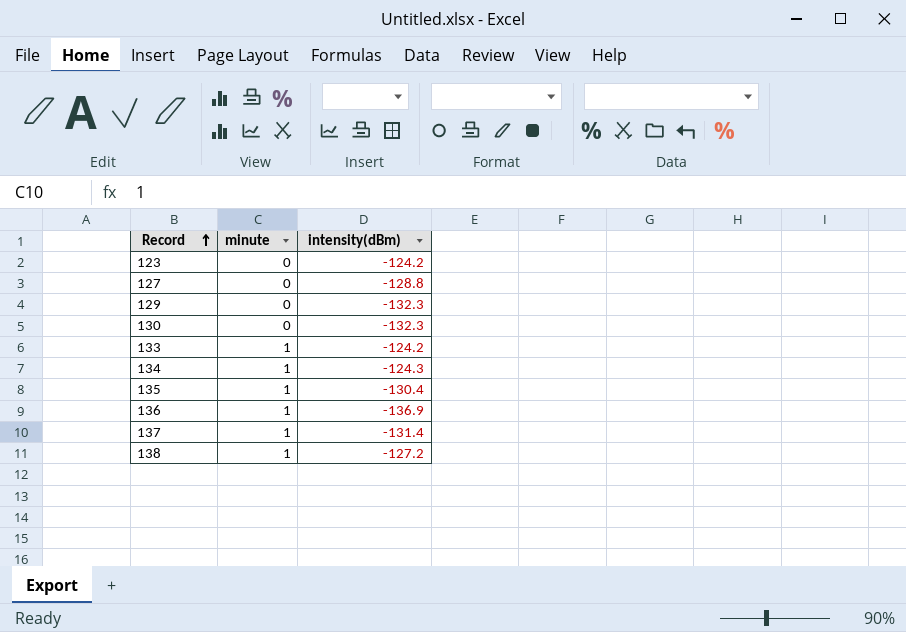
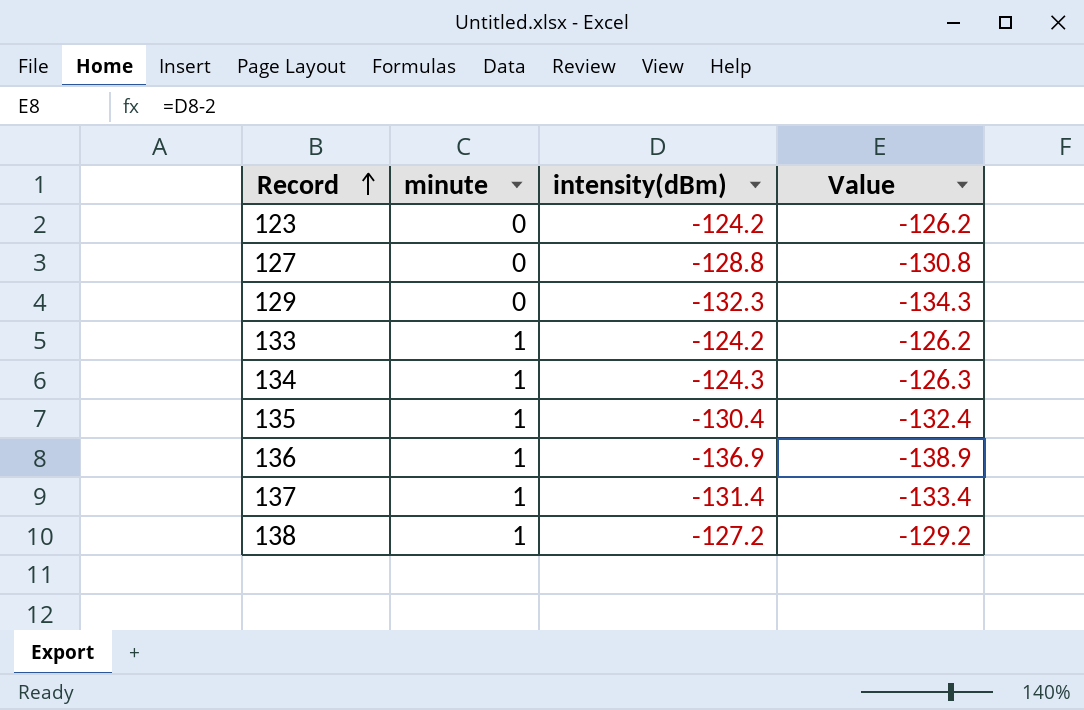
column Value | formula: none -> [intensity(dBm)] - 2
row 130: 0 | -132.3 -> none

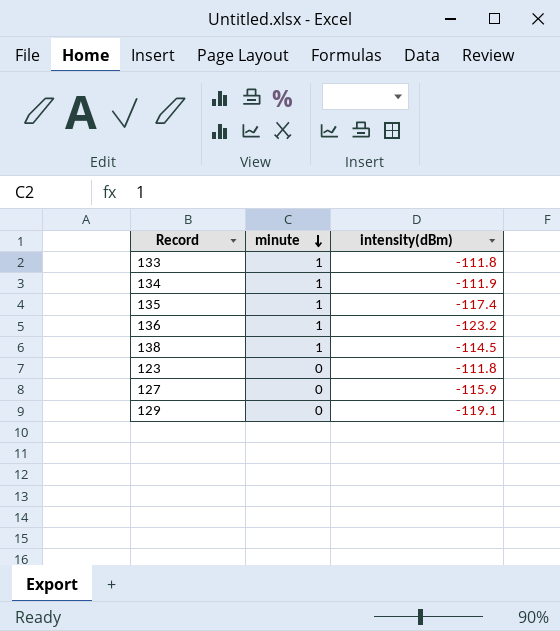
row order: Record ascending -> minute descending
column Value | formula: [intensity(dBm)] - 2 -> none
row 137: 1 | -131.4 | -133.4 -> none
133 | intensity(dBm): -124.2 -> -111.8
134 | intensity(dBm): -124.3 -> -111.9
135 | intensity(dBm): -130.4 -> -117.4
136 | intensity(dBm): -136.9 -> -123.2
138 | intensity(dBm): -127.2 -> -114.5
123 | intensity(dBm): -124.2 -> -111.8
127 | intensity(dBm): -128.8 -> -115.9
129 | intensity(dBm): -132.3 -> -119.1

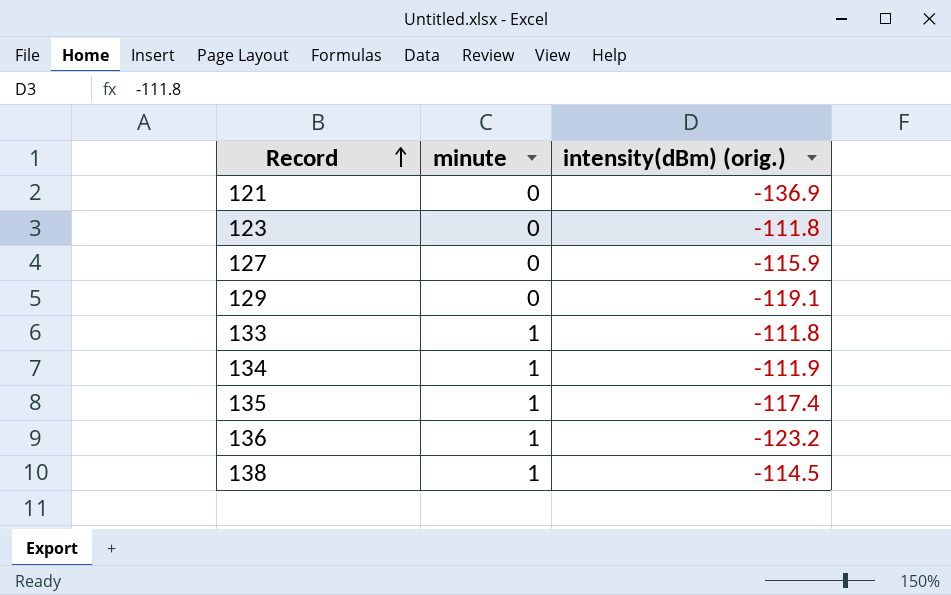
row order: minute descending -> Record ascending
column name: intensity(dBm) -> intensity(dBm) (orig.)
row 121: none -> 0 | -136.9

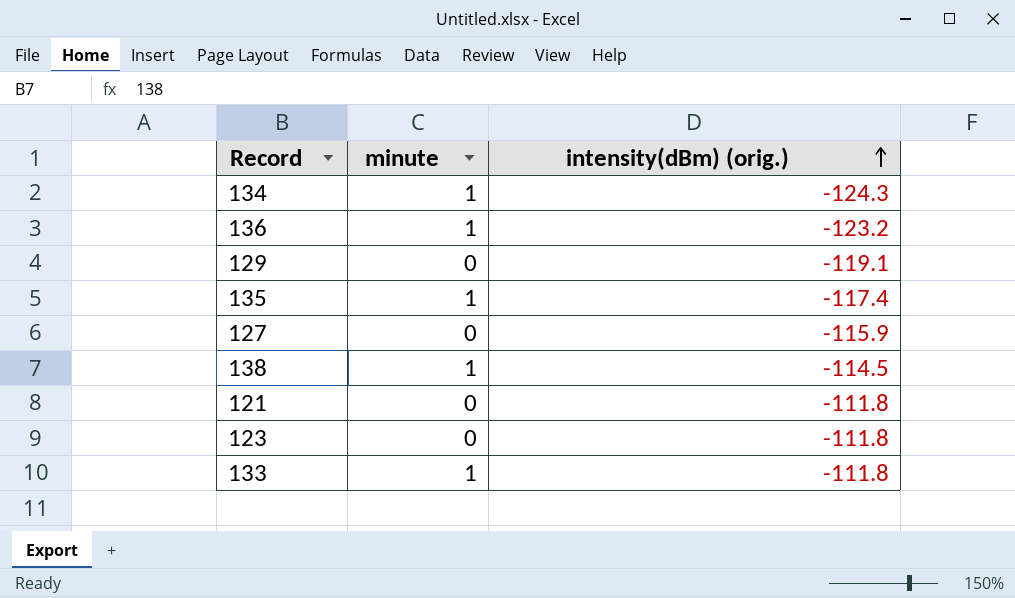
row order: Record ascending -> intensity(dBm) (orig.) ascending
134 | intensity(dBm) (orig.): -111.9 -> -124.3
121 | intensity(dBm) (orig.): -136.9 -> -111.8

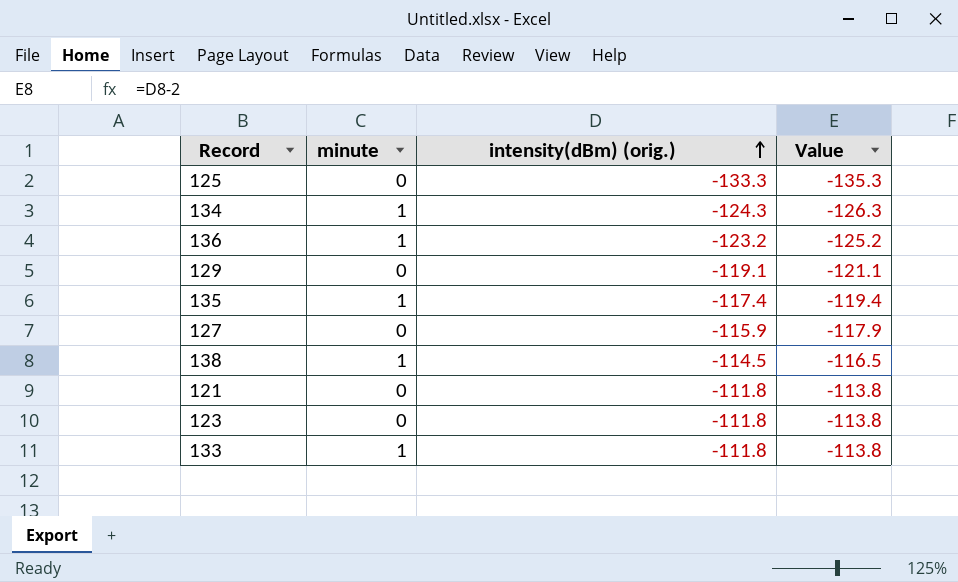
column Value | formula: none -> [intensity(dBm) (orig.)] - 2
row 125: none -> 0 | -133.3 | -135.3

